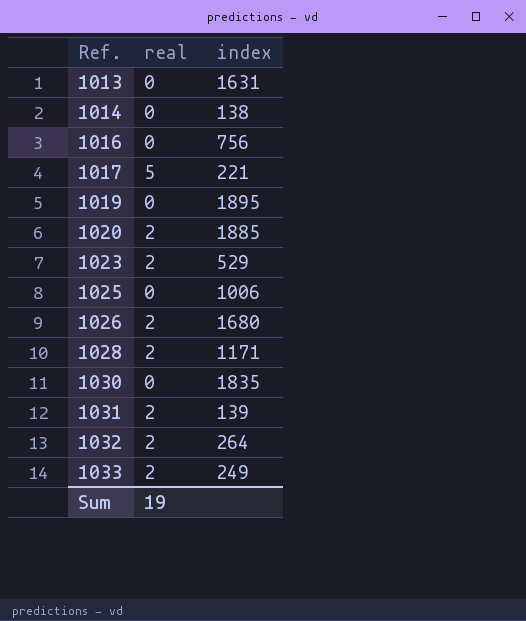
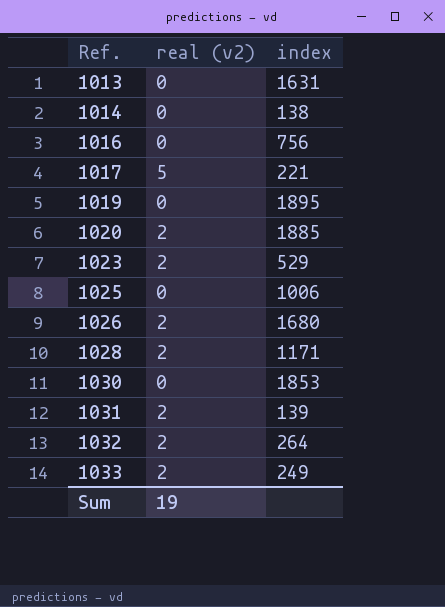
column name: real -> real (v2)
1030 | index: 1835 -> 1853

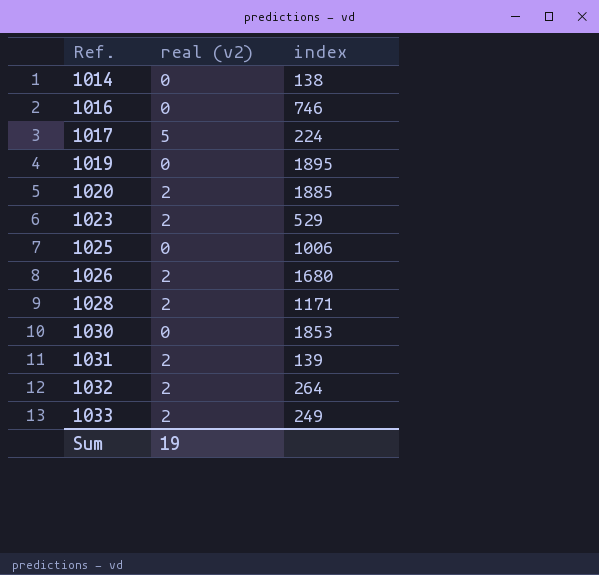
row 1013: 0 | 1631 -> none
1016 | index: 756 -> 746
1017 | index: 221 -> 224

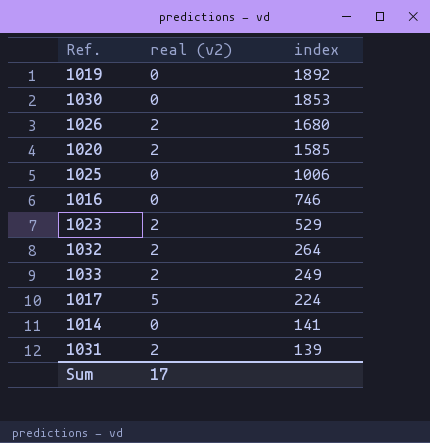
row order: Ref. ascending -> index descending
row 1028: 2 | 1171 -> none
1019 | index: 1895 -> 1892
1020 | index: 1885 -> 1585
1014 | index: 138 -> 141
Sum | real (v2): 19 -> 17

